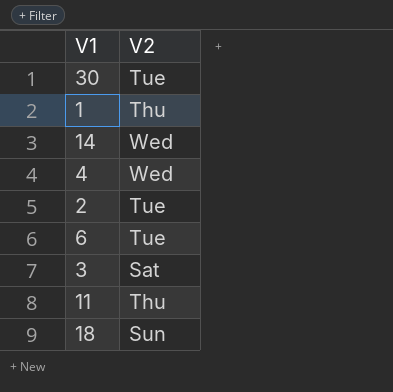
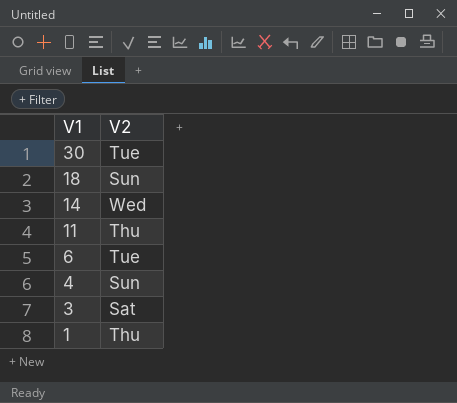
row order: none -> V1 descending
row 2: Tue -> none
4 | V2: Wed -> Sun

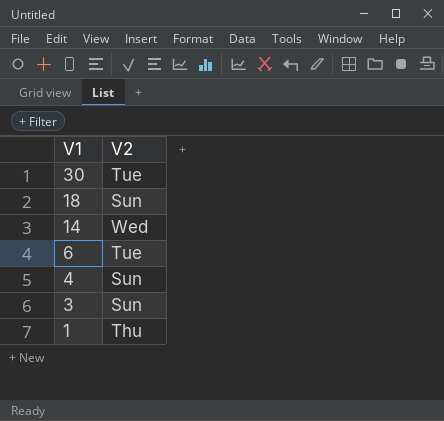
row 11: Thu -> none
3 | V2: Sat -> Sun

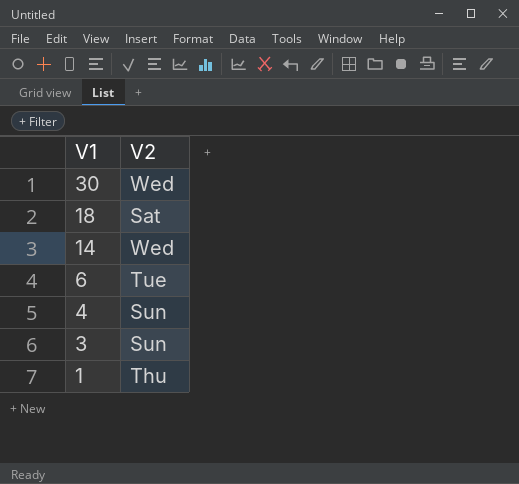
30 | V2: Tue -> Wed
18 | V2: Sun -> Sat

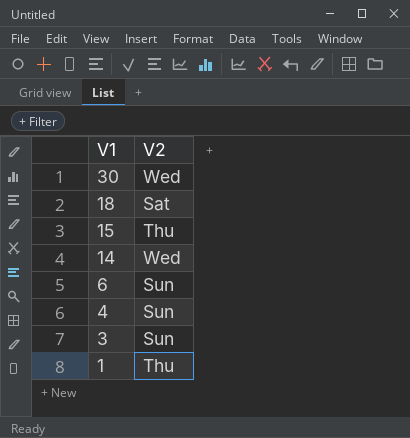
row 15: none -> Thu
6 | V2: Tue -> Sun

